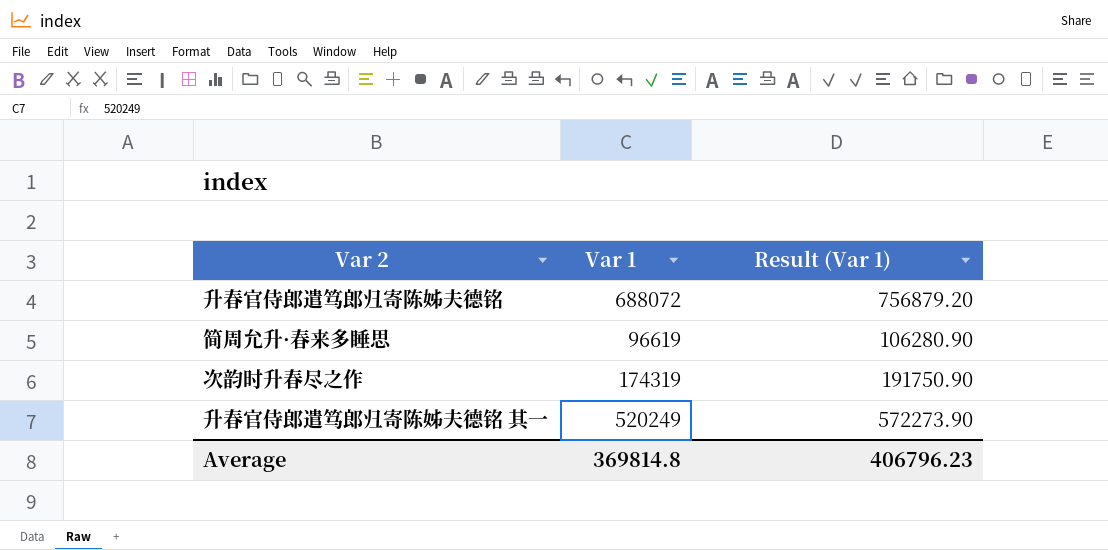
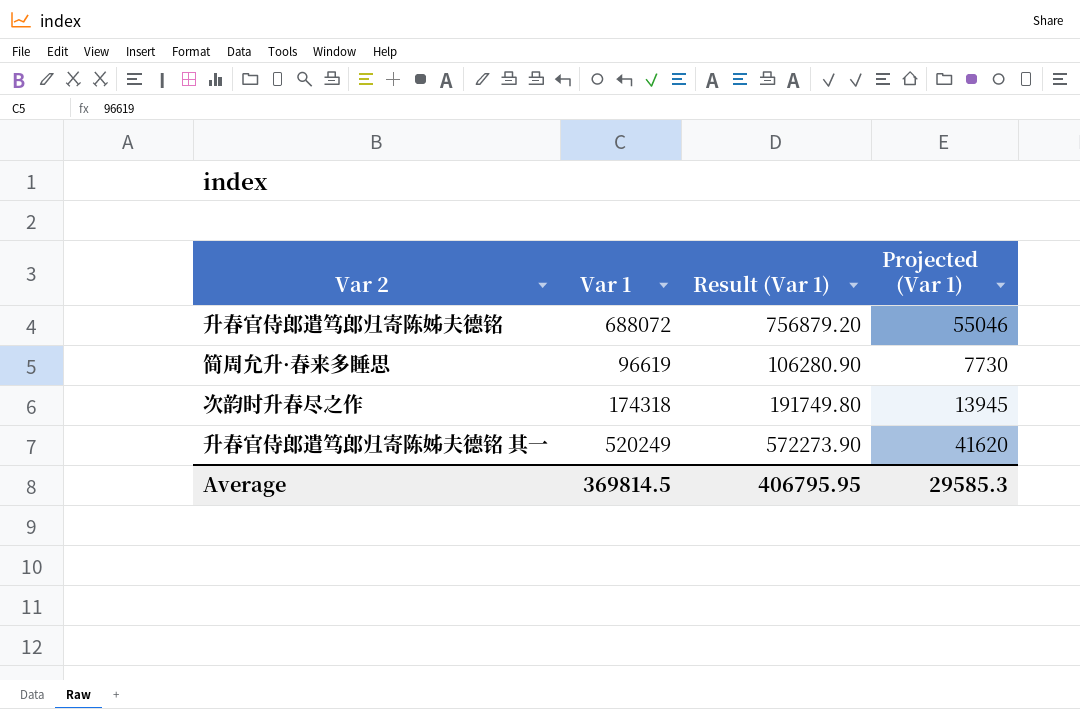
column Projected (Var 1) | formula: none -> [Var 1] * 0.08
次韵时升春尽之作 | Var 1: 174319 -> 174318
次韵时升春尽之作 | Result (Var 1): 191750.90 -> 191749.80
Average | Var 1: 369814.8 -> 369814.5
Average | Result (Var 1): 406796.23 -> 406795.95

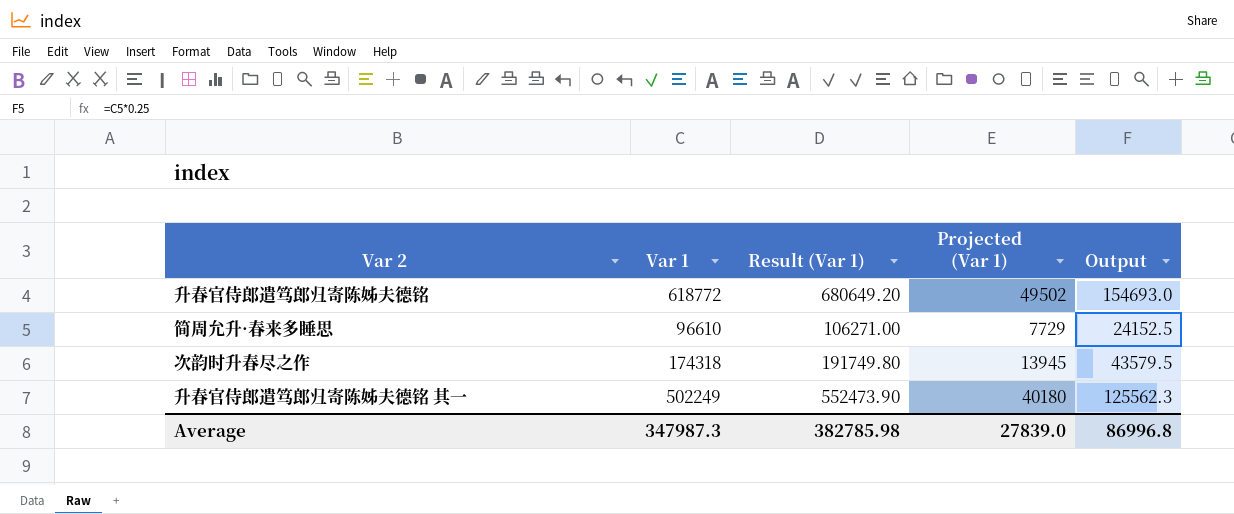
column Output | formula: none -> [Var 1] * 0.25
升春官侍郎遣笃郎归寄陈姊夫德铭 | Var 1: 688072 -> 618772
升春官侍郎遣笃郎归寄陈姊夫德铭 | Result (Var 1): 756879.20 -> 680649.20
升春官侍郎遣笃郎归寄陈姊夫德铭 | Projected (Var 1): 55046 -> 49502
简周允升·春来多睡思 | Var 1: 96619 -> 96610
简周允升·春来多睡思 | Result (Var 1): 106280.90 -> 106271.00
简周允升·春来多睡思 | Projected (Var 1): 7730 -> 7729
升春官侍郎遣笃郎归寄陈姊夫德铭 其一 | Var 1: 520249 -> 502249
升春官侍郎遣笃郎归寄陈姊夫德铭 其一 | Result (Var 1): 572273.90 -> 552473.90
升春官侍郎遣笃郎归寄陈姊夫德铭 其一 | Projected (Var 1): 41620 -> 40180
Average | Var 1: 369814.5 -> 347987.3
Average | Result (Var 1): 406795.95 -> 382785.98
Average | Projected (Var 1): 29585.3 -> 27839.0

